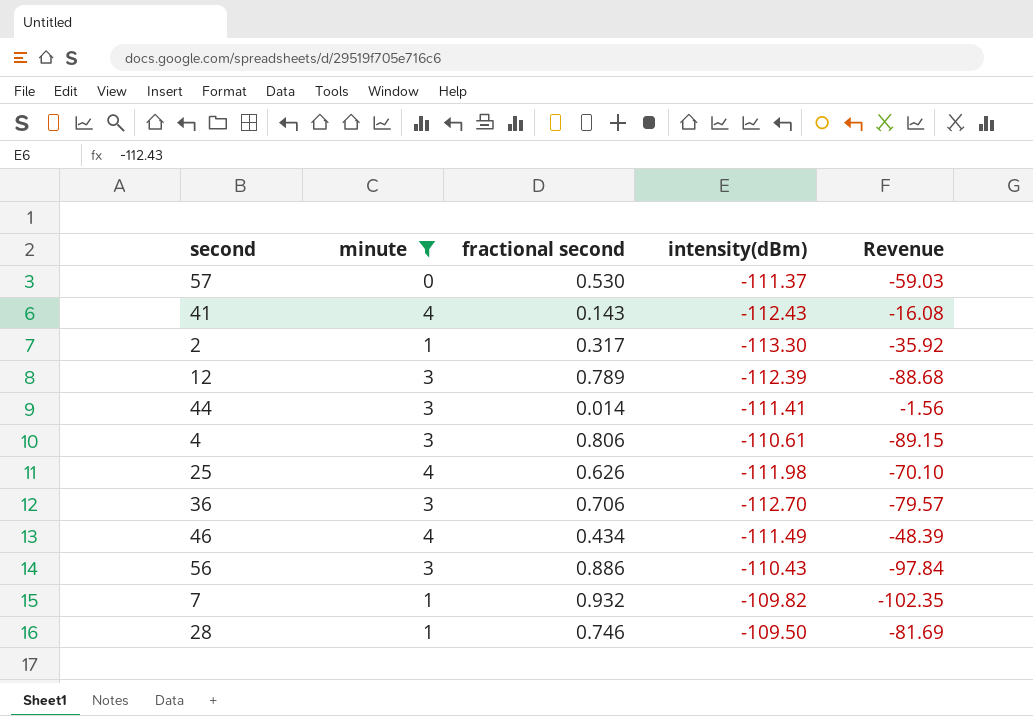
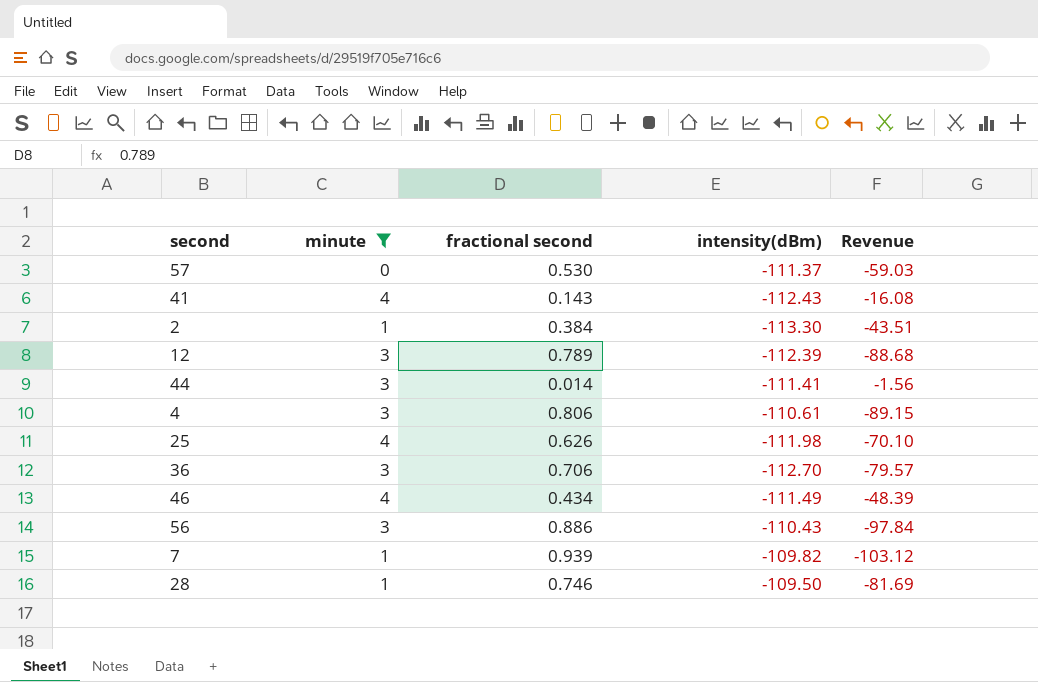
2 | fractional second: 0.317 -> 0.384
2 | Revenue: -35.92 -> -43.51
7 | fractional second: 0.932 -> 0.939
7 | Revenue: -102.35 -> -103.12

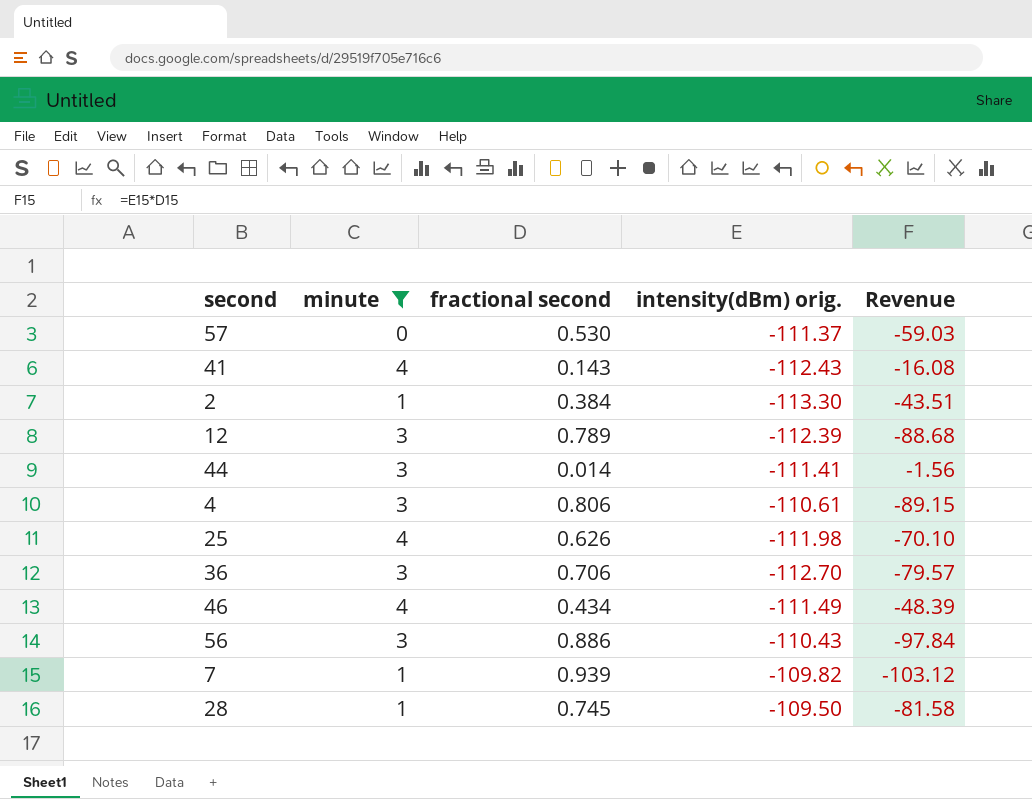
column name: intensity(dBm) -> intensity(dBm) orig.
28 | fractional second: 0.746 -> 0.745
28 | Revenue: -81.69 -> -81.58

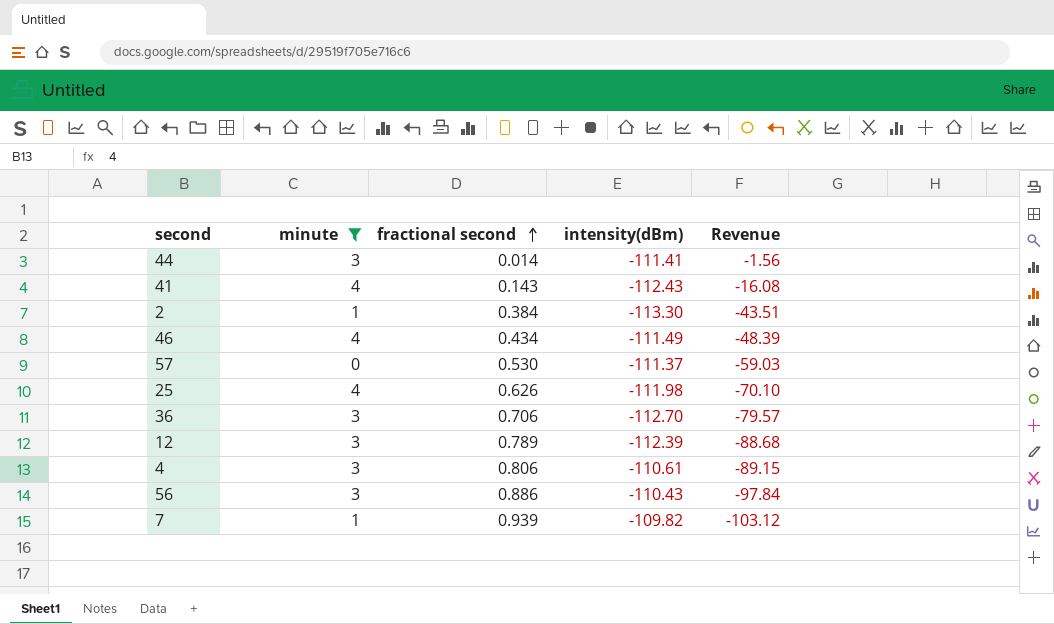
row order: none -> fractional second ascending
column name: intensity(dBm) orig. -> intensity(dBm)
row 28: 1 | 0.745 | -109.50 | -81.58 -> none

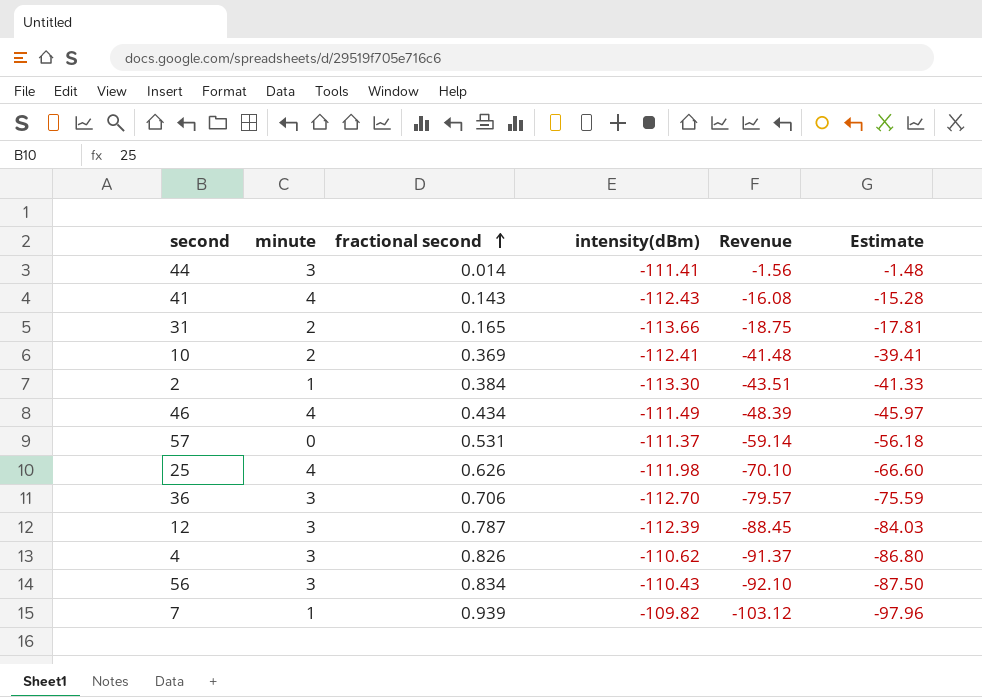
filter: minute != 2 -> none
column Estimate | formula: none -> [Revenue] * 0.95
57 | fractional second: 0.530 -> 0.531
57 | Revenue: -59.03 -> -59.14
12 | fractional second: 0.789 -> 0.787
12 | Revenue: -88.68 -> -88.45
4 | fractional second: 0.806 -> 0.826
4 | intensity(dBm): -110.61 -> -110.62
4 | Revenue: -89.15 -> -91.37
56 | fractional second: 0.886 -> 0.834
56 | Revenue: -97.84 -> -92.10

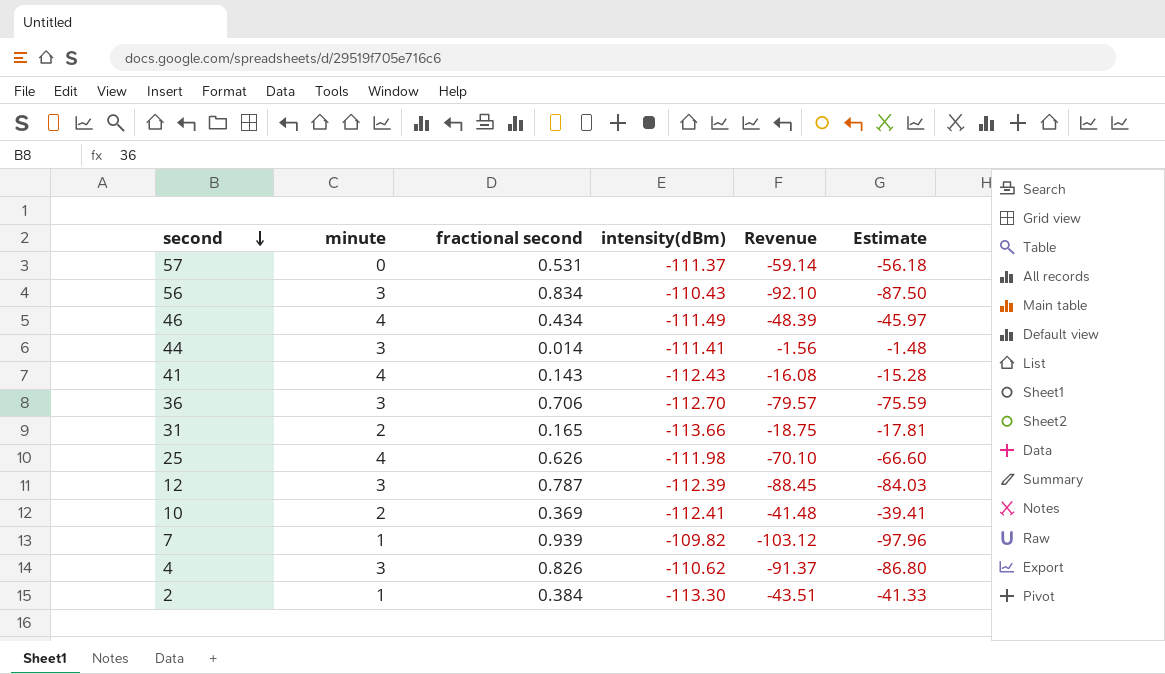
row order: fractional second ascending -> second descending

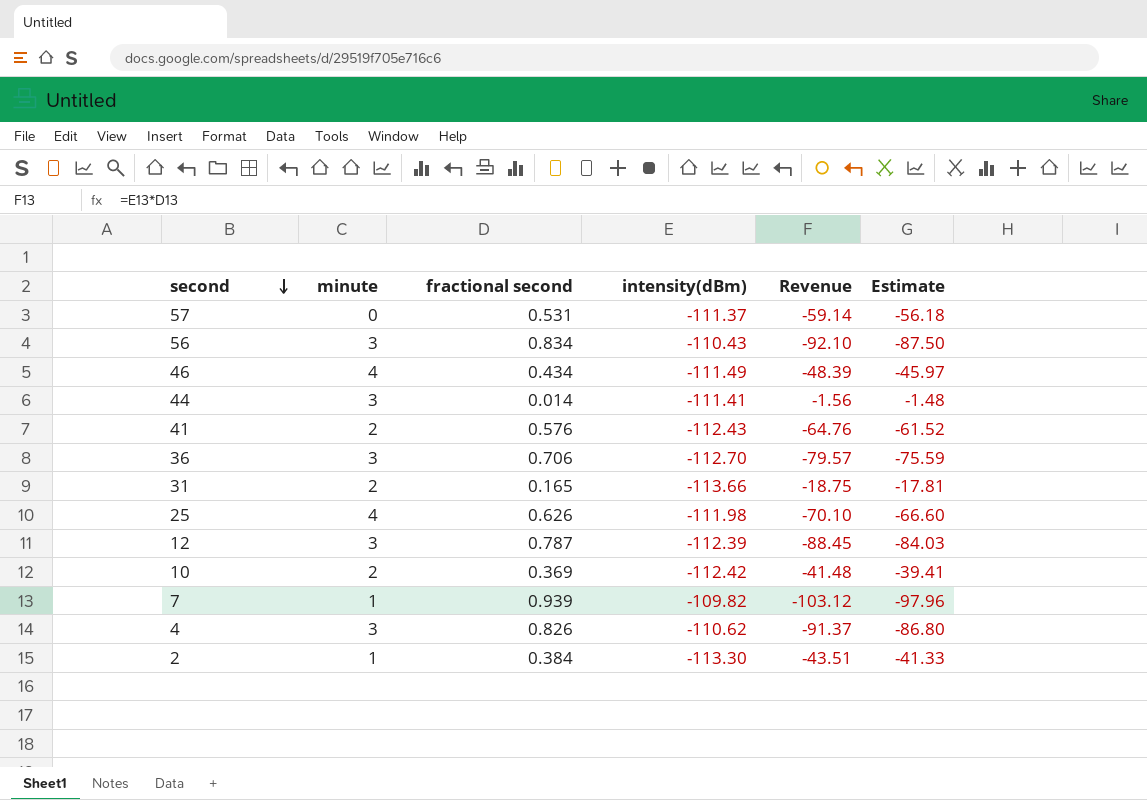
41 | minute: 4 -> 2
41 | fractional second: 0.143 -> 0.576
41 | Revenue: -16.08 -> -64.76
41 | Estimate: -15.28 -> -61.52
10 | intensity(dBm): -112.41 -> -112.42

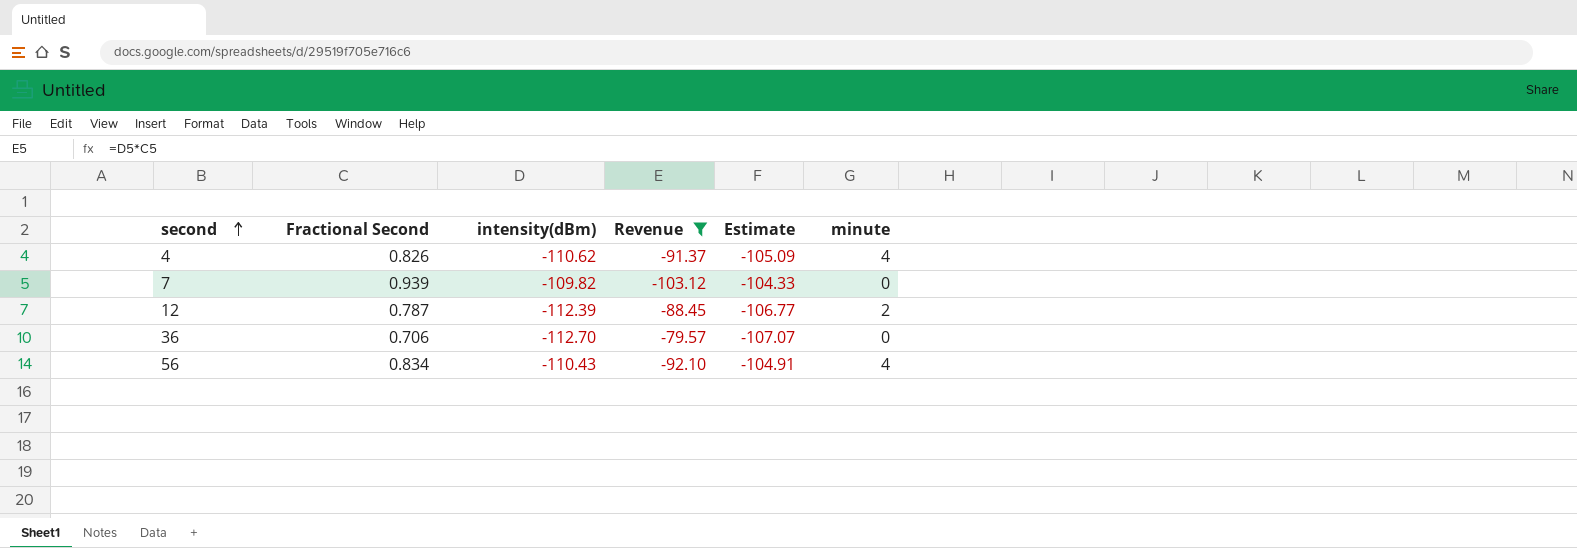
filter: none -> Revenue <= -79.57
row order: second descending -> second ascending
column name: fractional second -> Fractional Second
column Estimate | formula: [Revenue] * 0.95 -> [intensity(dBm)] * 0.95
column minute | position: 2 -> 6
4 | minute: 3 -> 4
7 | minute: 1 -> 0
12 | minute: 3 -> 2
36 | minute: 3 -> 0
56 | minute: 3 -> 4

